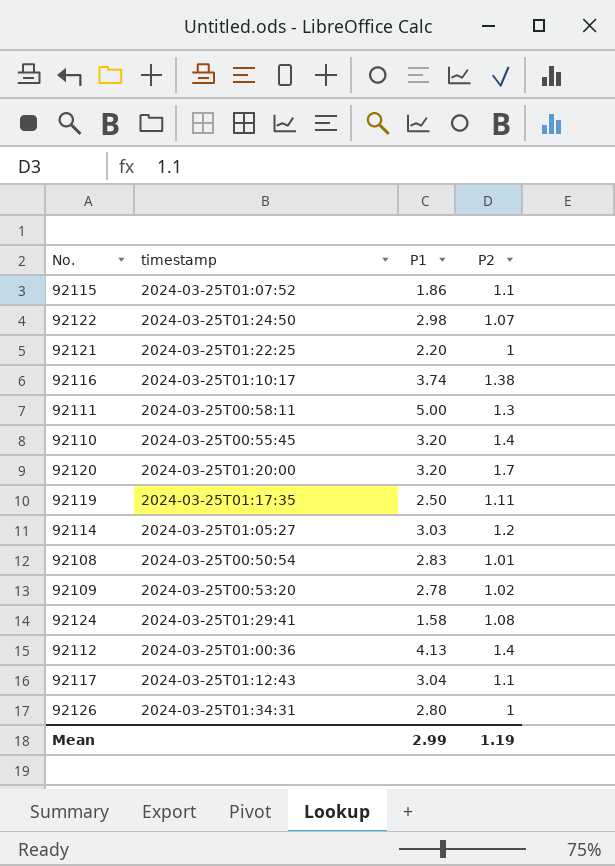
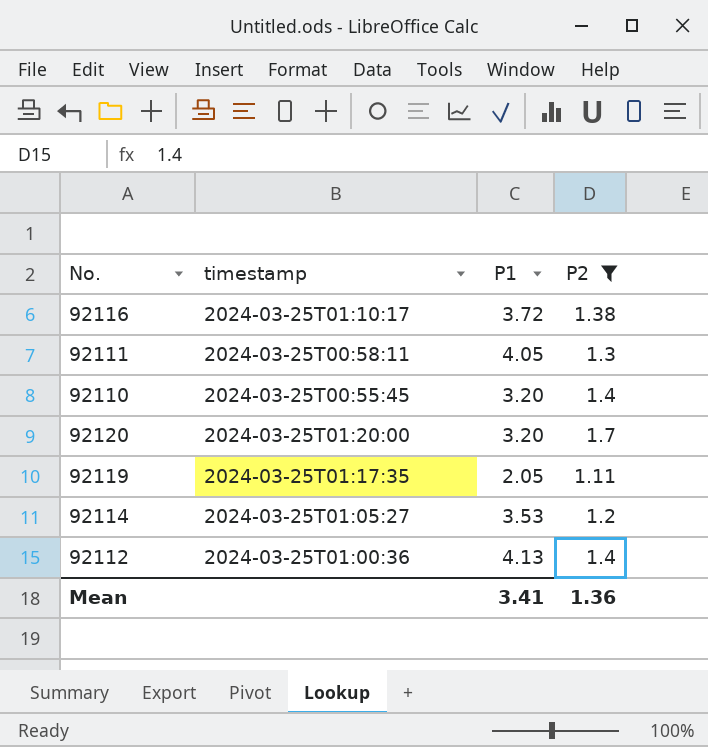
filter: none -> P2 >= 1.11
92116 | P1: 3.74 -> 3.72
92111 | P1: 5.00 -> 4.05
92119 | P1: 2.50 -> 2.05
92114 | P1: 3.03 -> 3.53
Mean | P1: 2.99 -> 3.41
Mean | P2: 1.19 -> 1.36

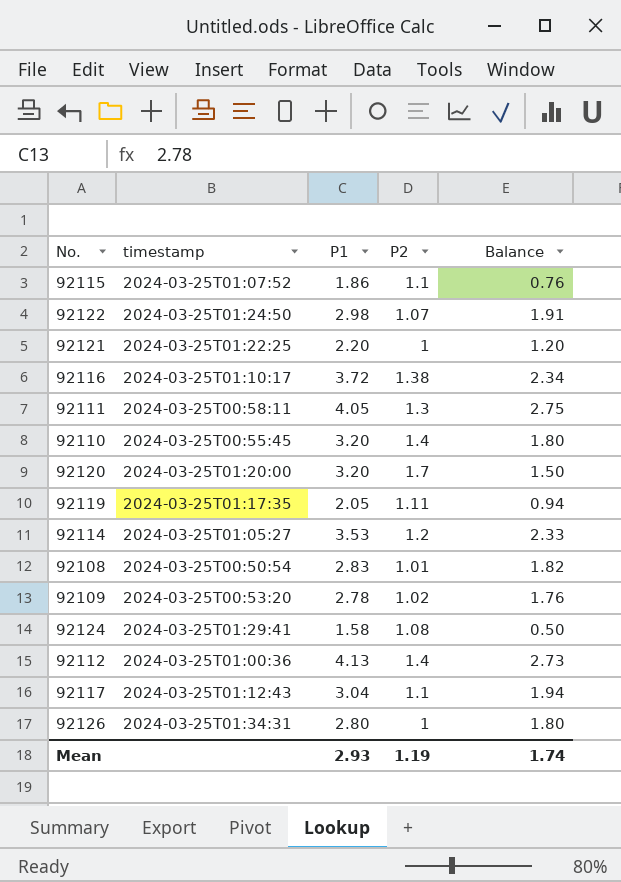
filter: P2 >= 1.11 -> none
column Balance | formula: none -> [P1] - [P2]
Mean | P1: 3.41 -> 2.93
Mean | P2: 1.36 -> 1.19

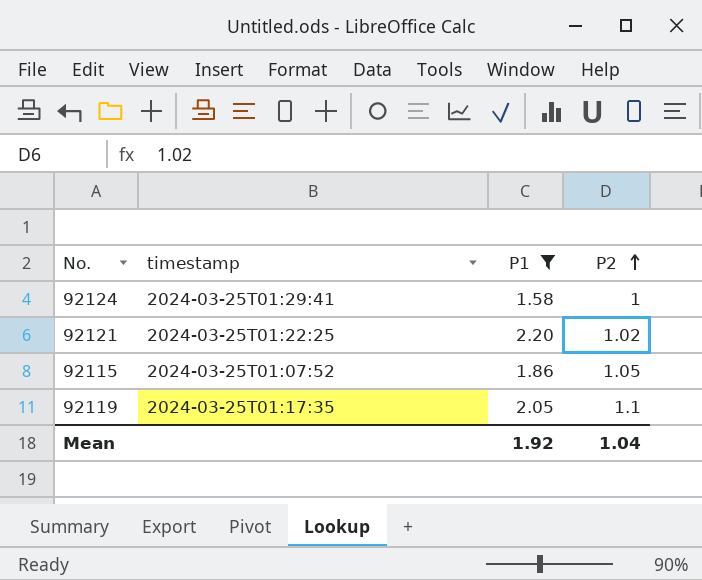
filter: none -> P1 <= 2.20
row order: none -> P2 ascending
column Balance | formula: [P1] - [P2] -> none
92124 | P2: 1.08 -> 1
92121 | P2: 1 -> 1.02
92115 | P2: 1.1 -> 1.05
92119 | P2: 1.11 -> 1.1
Mean | P1: 2.93 -> 1.92
Mean | P2: 1.19 -> 1.04

